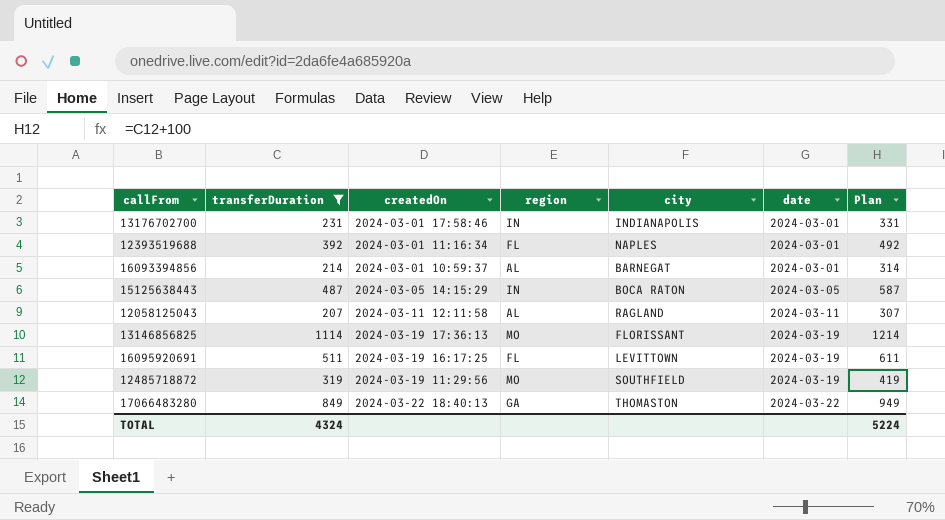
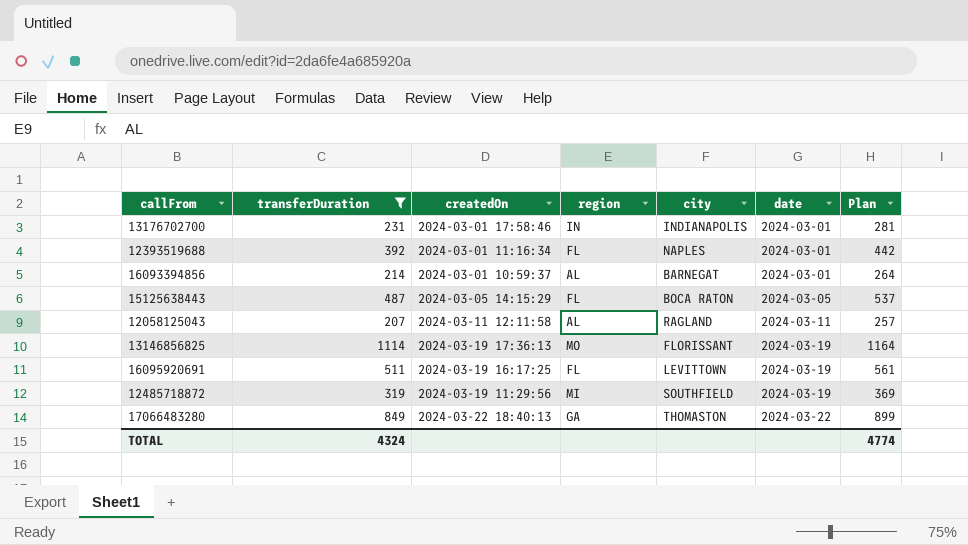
column Plan | formula: [transferDuration] + 100 -> [transferDuration] + 50
15125638443 | region: IN -> FL
12485718872 | region: MO -> MI
TOTAL | Plan: 5224 -> 4774

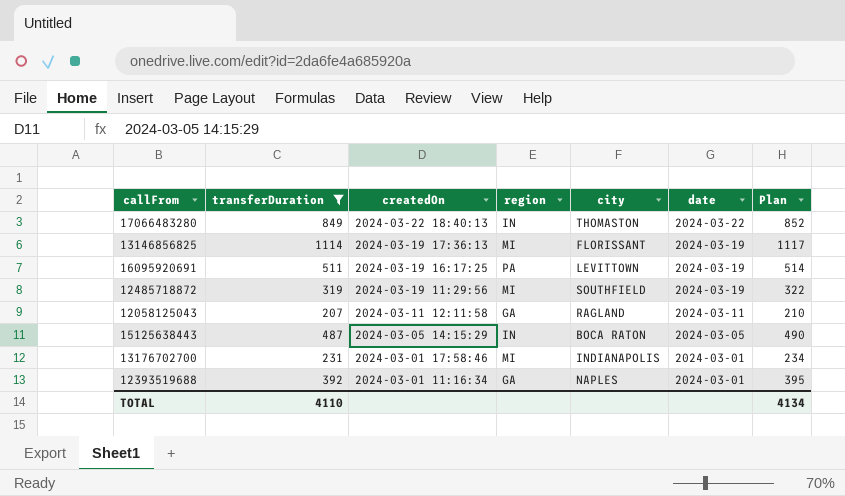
row order: date ascending -> createdOn descending
column Plan | formula: [transferDuration] + 50 -> [transferDuration] + 3
row 16093394856: 214 | 2024-03-01 10:59:37 | AL | BARNEGAT | 2024-03-01 | 264 -> none
17066483280 | region: GA -> IN
13146856825 | region: MO -> MI
16095920691 | region: FL -> PA
12058125043 | region: AL -> GA
15125638443 | region: FL -> IN
13176702700 | region: IN -> MI
12393519688 | region: FL -> GA
TOTAL | transferDuration: 4324 -> 4110
TOTAL | Plan: 4774 -> 4134

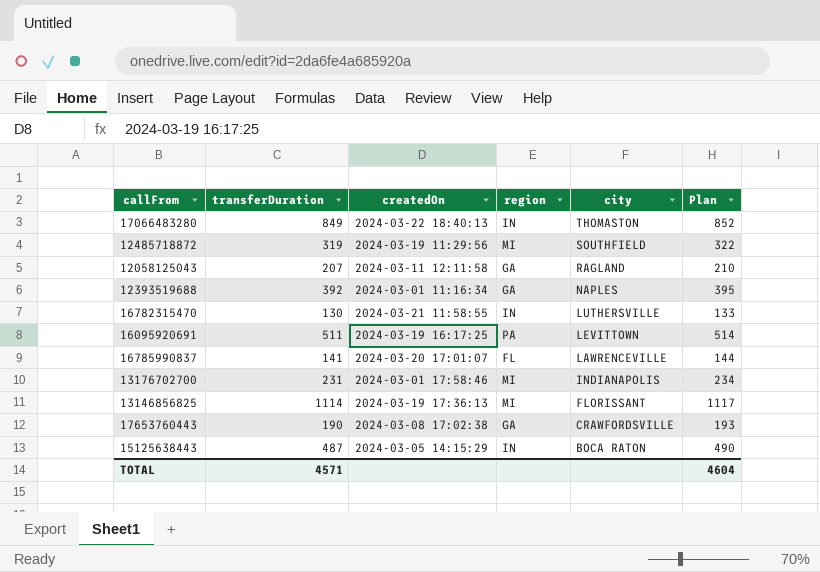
filter: transferDuration >= 207 -> none
row order: createdOn descending -> city descending
column date | position: 6 -> none
TOTAL | transferDuration: 4110 -> 4571
TOTAL | Plan: 4134 -> 4604

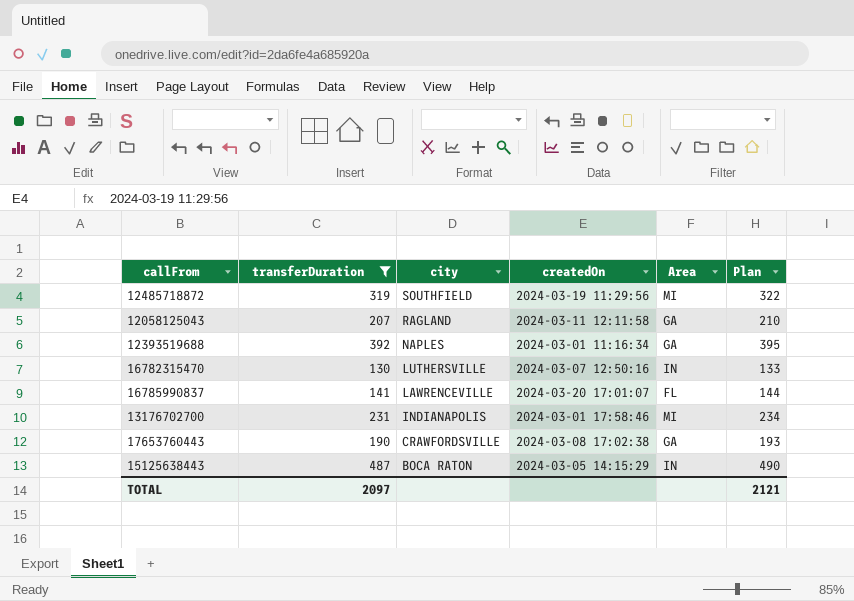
filter: none -> transferDuration <= 487
column city | position: 5 -> 3
column name: region -> Area
16782315470 | createdOn: 2024-03-21 11:58:55 -> 2024-03-07 12:50:16
TOTAL | transferDuration: 4571 -> 2097
TOTAL | Plan: 4604 -> 2121

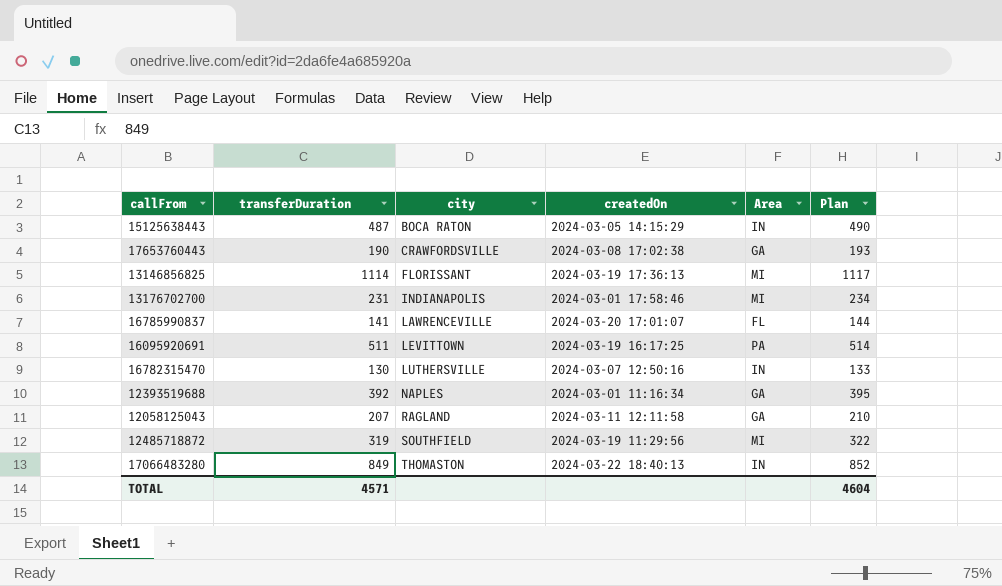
filter: transferDuration <= 487 -> none
row order: city descending -> city ascending
TOTAL | transferDuration: 2097 -> 4571
TOTAL | Plan: 2121 -> 4604

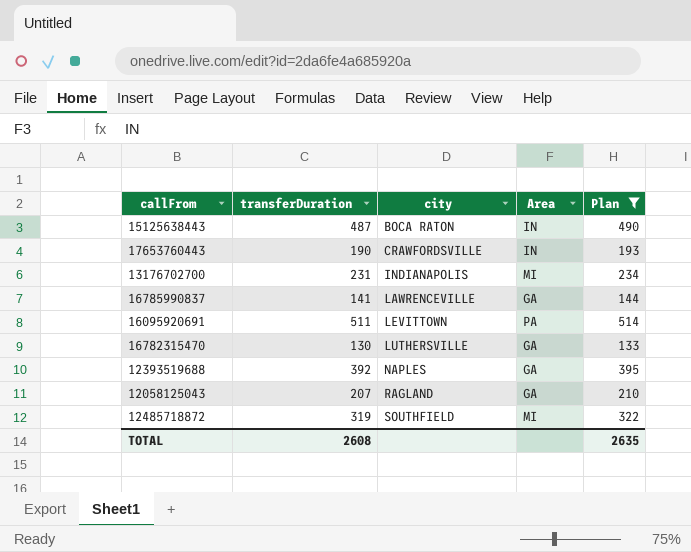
filter: none -> Plan <= 514
column createdOn | position: 4 -> none
17653760443 | Area: GA -> IN
16785990837 | Area: FL -> GA
16782315470 | Area: IN -> GA
TOTAL | transferDuration: 4571 -> 2608
TOTAL | Plan: 4604 -> 2635

